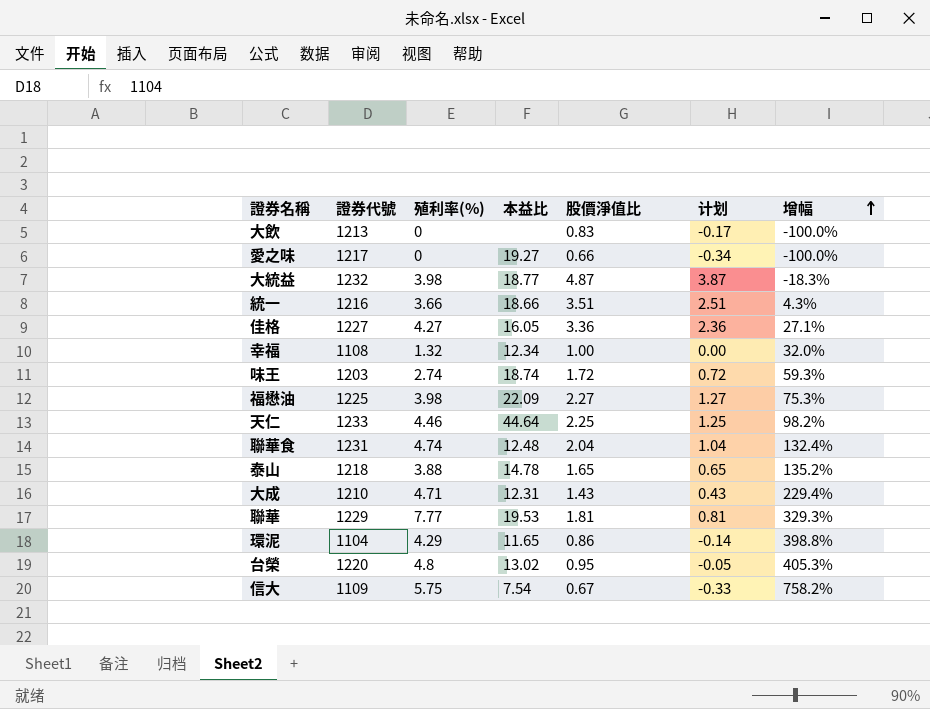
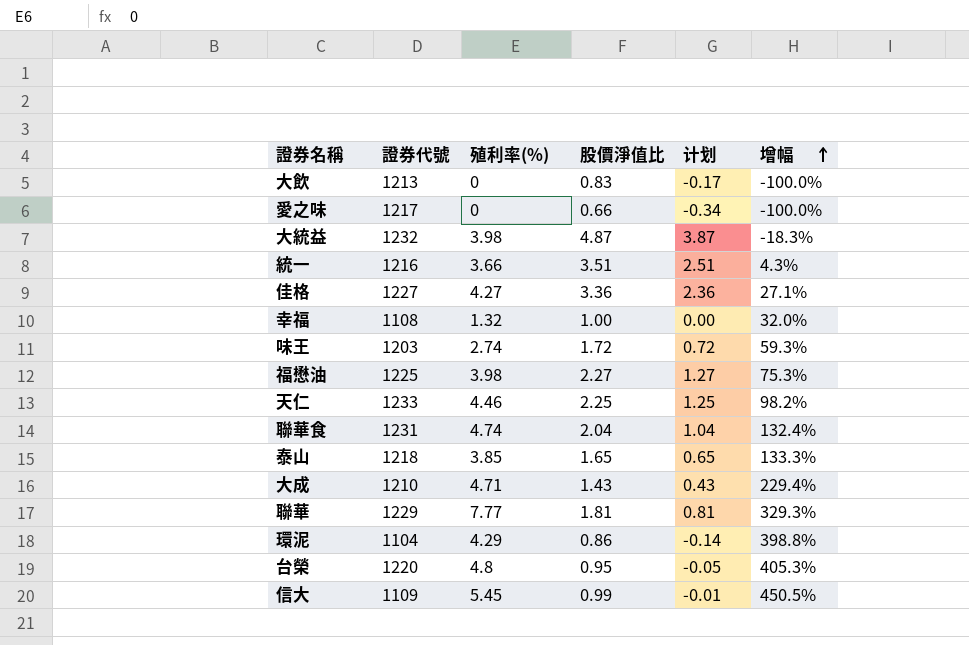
column 本益比 | position: 4 -> none
泰山 | 殖利率(%): 3.88 -> 3.85
泰山 | 增幅: 135.2% -> 133.3%
信大 | 殖利率(%): 5.75 -> 5.45
信大 | 股價淨值比: 0.67 -> 0.99
信大 | 计划: -0.33 -> -0.01
信大 | 增幅: 758.2% -> 450.5%

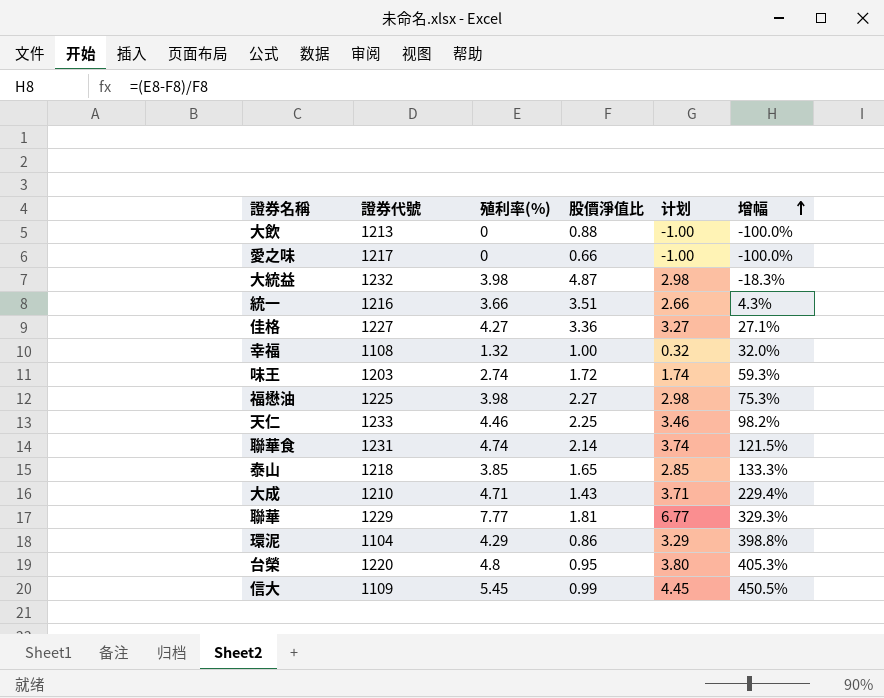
column 计划 | formula: [股價淨值比] - 1 -> [殖利率(%)] - 1
大飲 | 股價淨值比: 0.83 -> 0.88
聯華食 | 股價淨值比: 2.04 -> 2.14
聯華食 | 增幅: 132.4% -> 121.5%

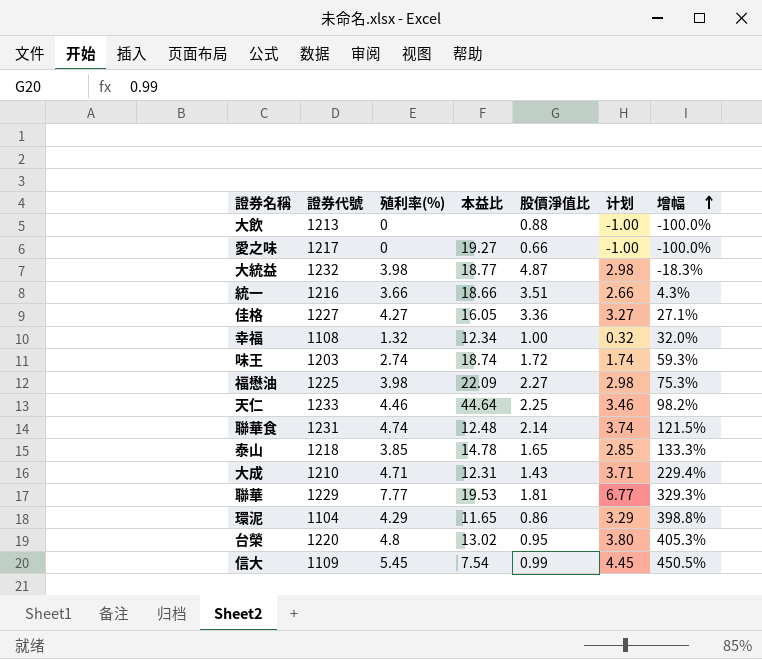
column 本益比 | position: none -> 4

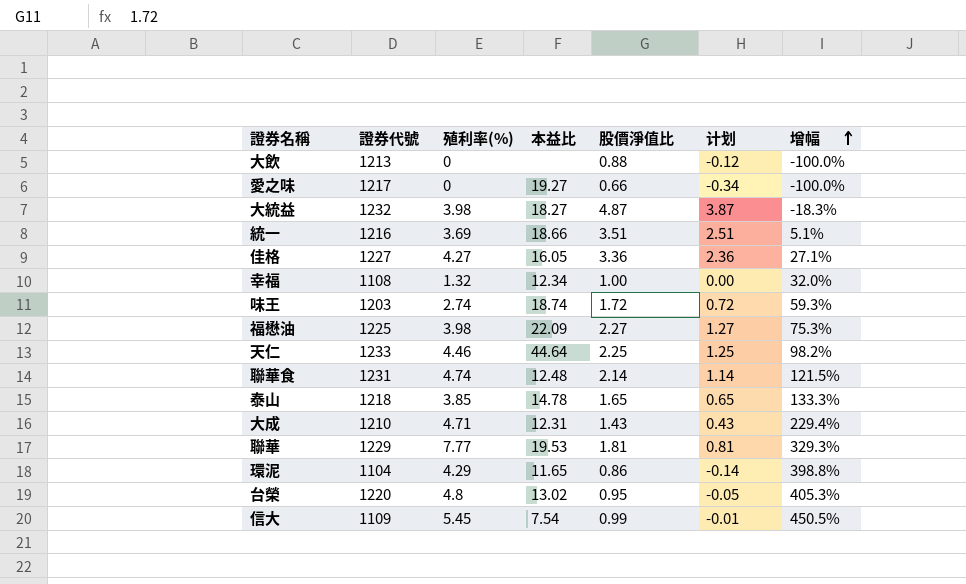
column 计划 | formula: [殖利率(%)] - 1 -> [股價淨值比] - 1
大統益 | 本益比: 18.77 -> 18.27
統一 | 殖利率(%): 3.66 -> 3.69
統一 | 增幅: 4.3% -> 5.1%

